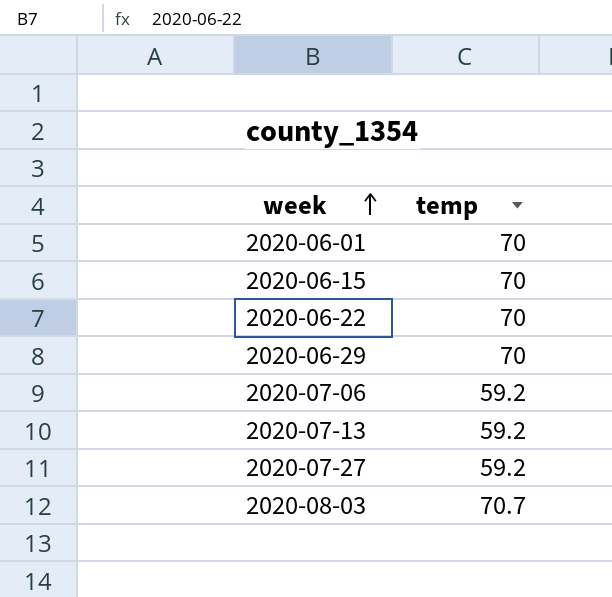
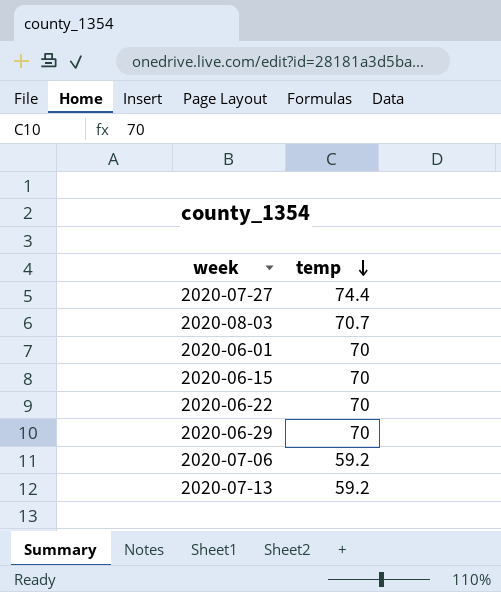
row order: week ascending -> temp descending
2020-07-27 | temp: 59.2 -> 74.4

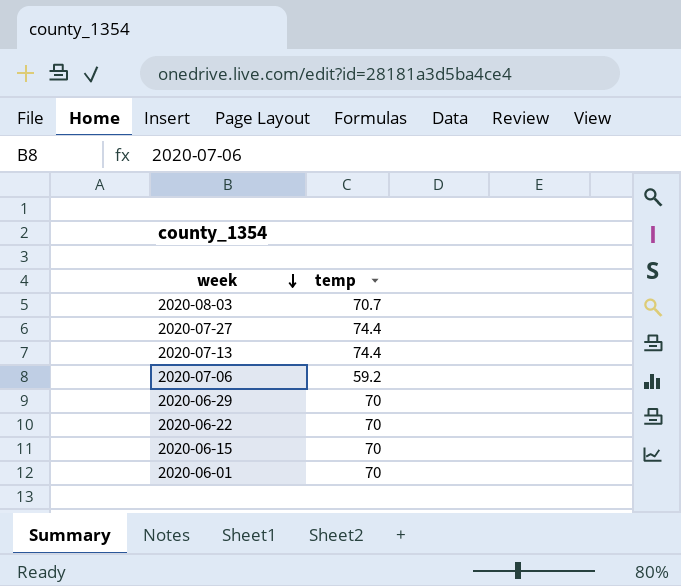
row order: temp descending -> week descending
2020-07-13 | temp: 59.2 -> 74.4

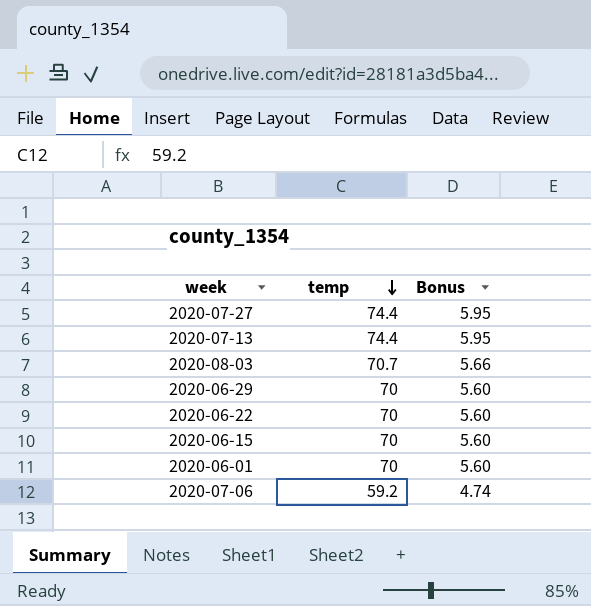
row order: week descending -> temp descending
column Bonus | formula: none -> [temp] * 0.08

